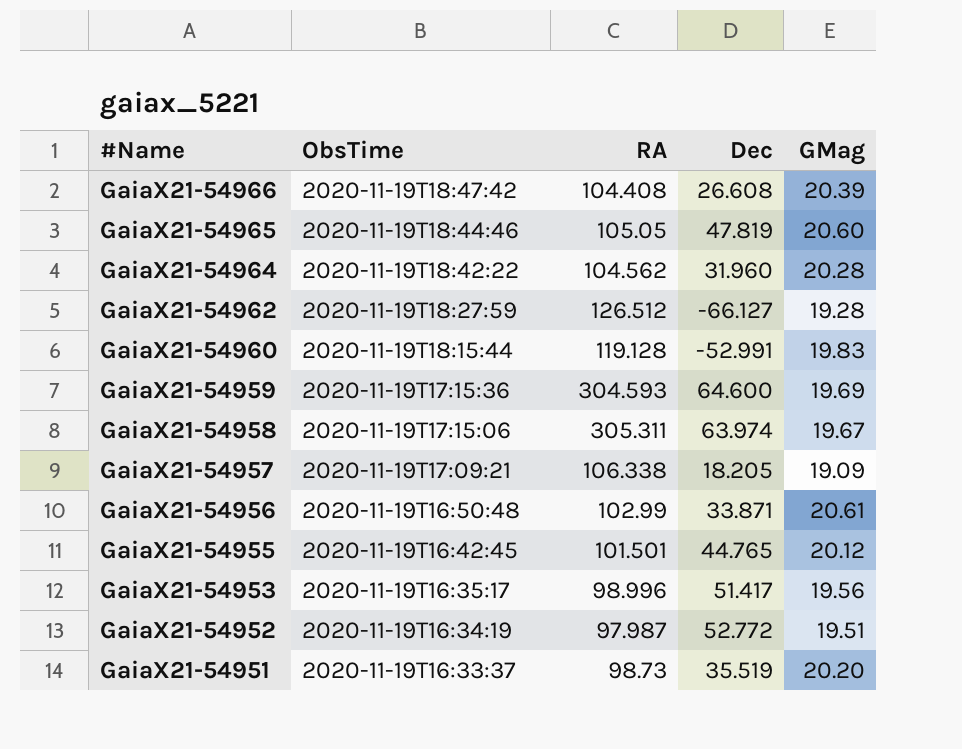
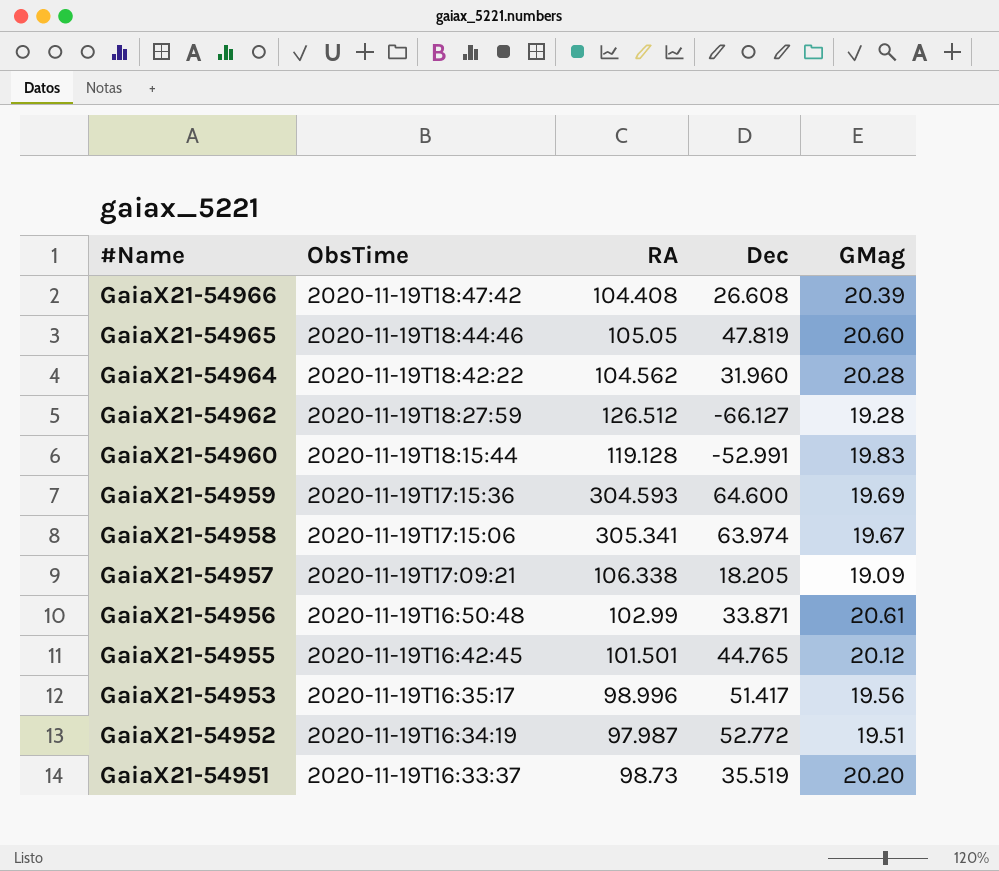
GaiaX21-54958 | RA: 305.311 -> 305.341

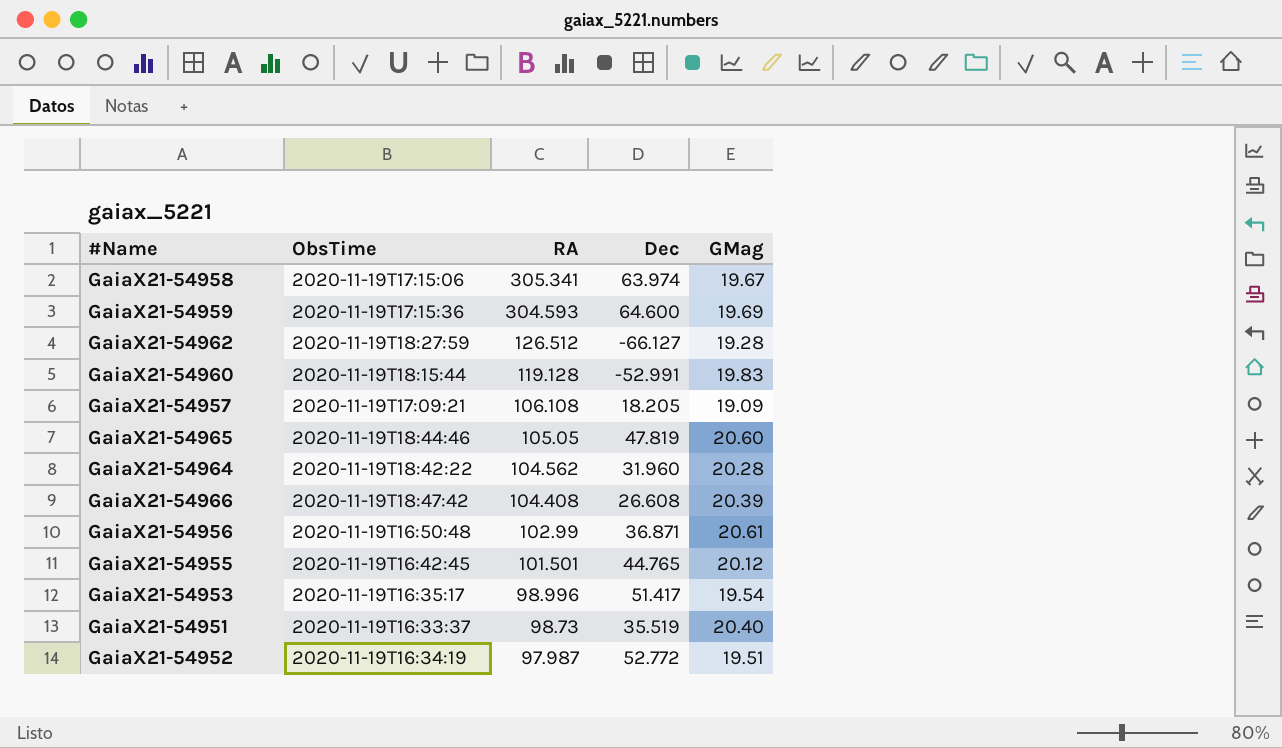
row order: #Name descending -> RA descending
GaiaX21-54957 | RA: 106.338 -> 106.108
GaiaX21-54956 | Dec: 33.871 -> 36.871
GaiaX21-54953 | GMag: 19.56 -> 19.54
GaiaX21-54951 | GMag: 20.20 -> 20.40

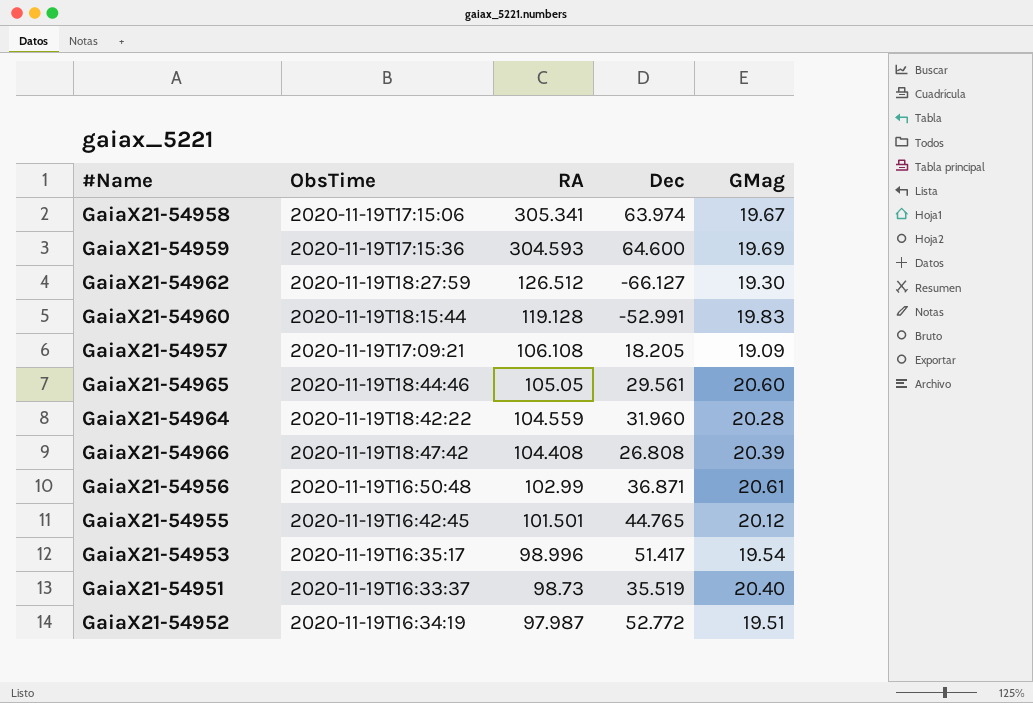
GaiaX21-54962 | GMag: 19.28 -> 19.30
GaiaX21-54965 | Dec: 47.819 -> 29.561
GaiaX21-54964 | RA: 104.562 -> 104.559
GaiaX21-54966 | Dec: 26.608 -> 26.808

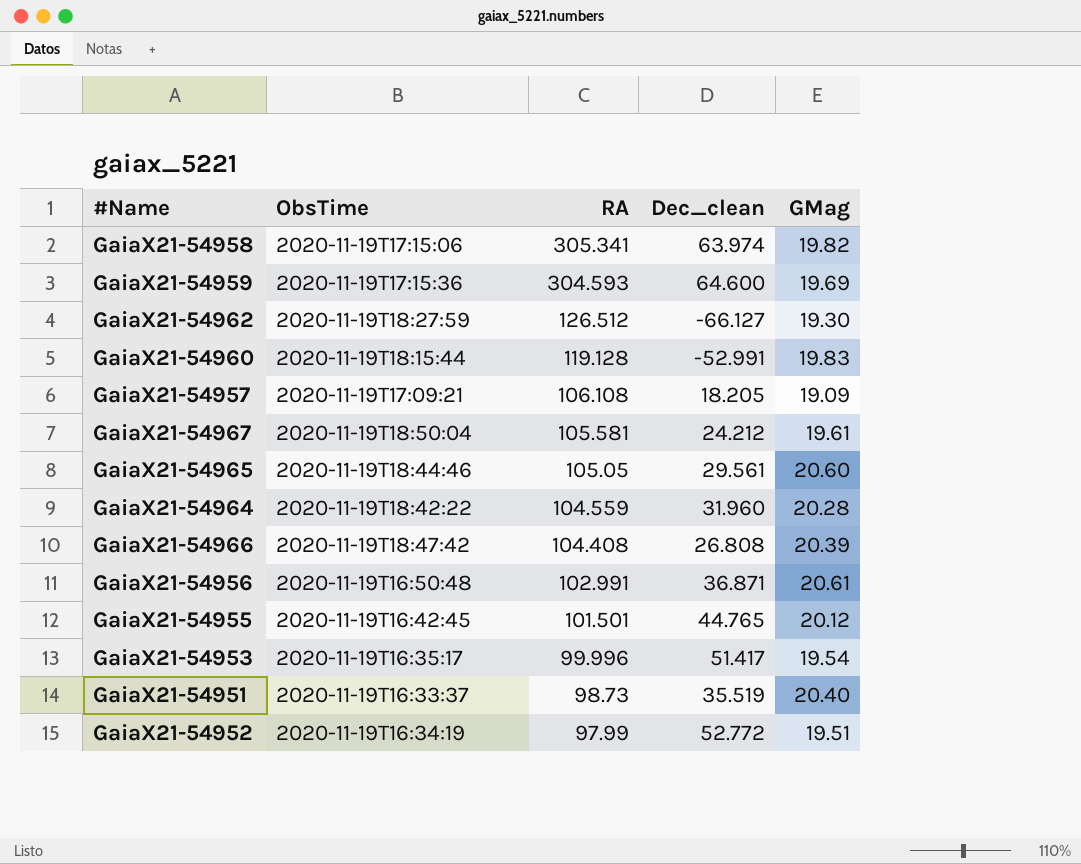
column name: Dec -> Dec_clean
GaiaX21-54958 | GMag: 19.67 -> 19.82
row GaiaX21-54967: none -> 2020-11-19T18:50:04 | 105.581 | 24.212 | 19.61
GaiaX21-54956 | RA: 102.99 -> 102.991
GaiaX21-54953 | RA: 98.996 -> 99.996
GaiaX21-54952 | RA: 97.987 -> 97.99

